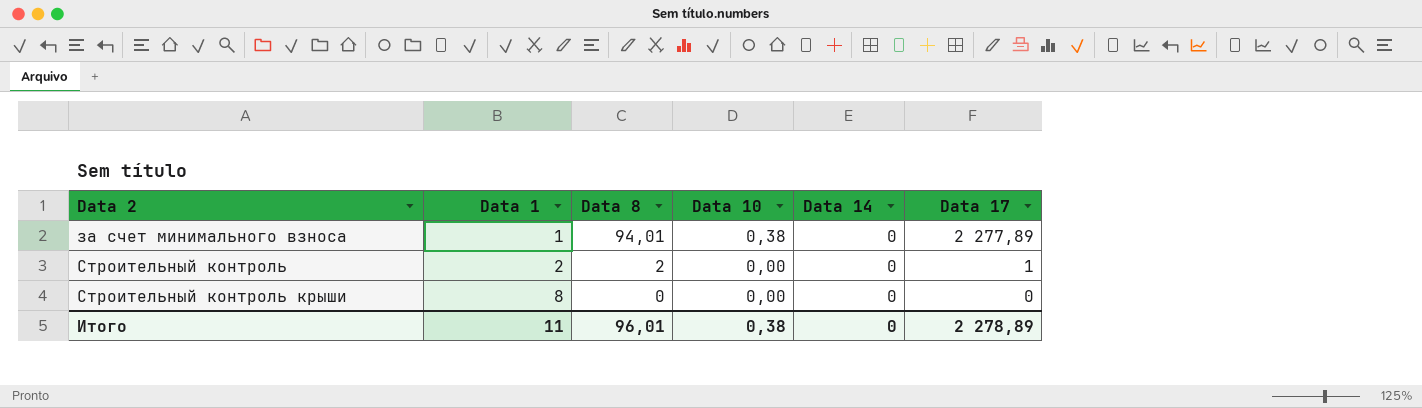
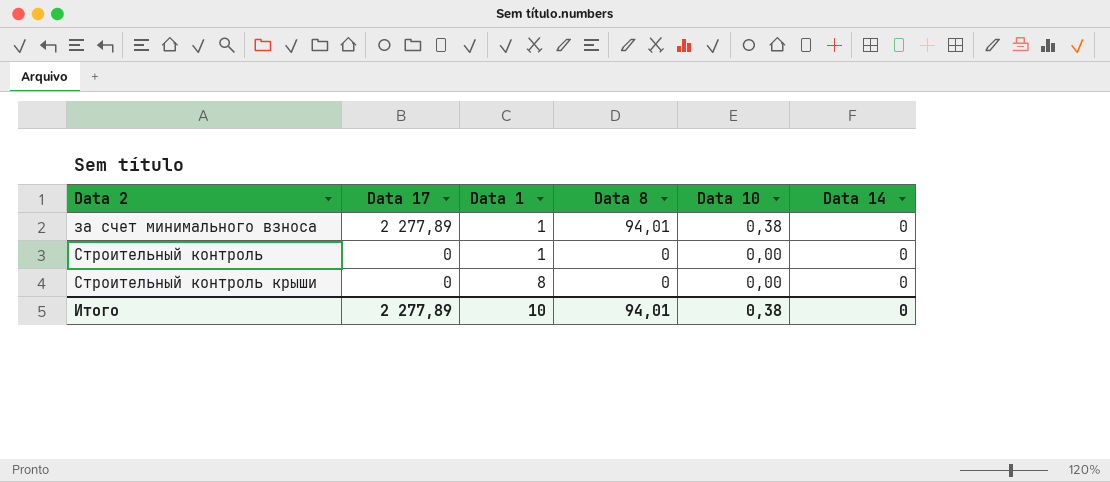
column Data 17 | position: 6 -> 2
Строительный контроль | Data 17: 1 -> 0
Строительный контроль | Data 1: 2 -> 1
Строительный контроль | Data 8: 2 -> 0
Итого | Data 17: 2 278,89 -> 2 277,89
Итого | Data 1: 11 -> 10
Итого | Data 8: 96,01 -> 94,01

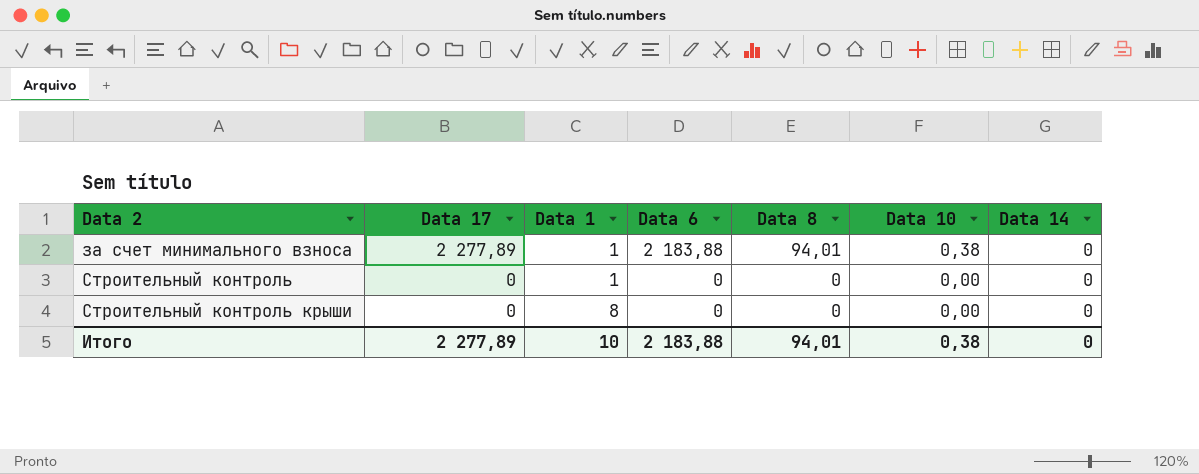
column Data 6 | position: none -> 4

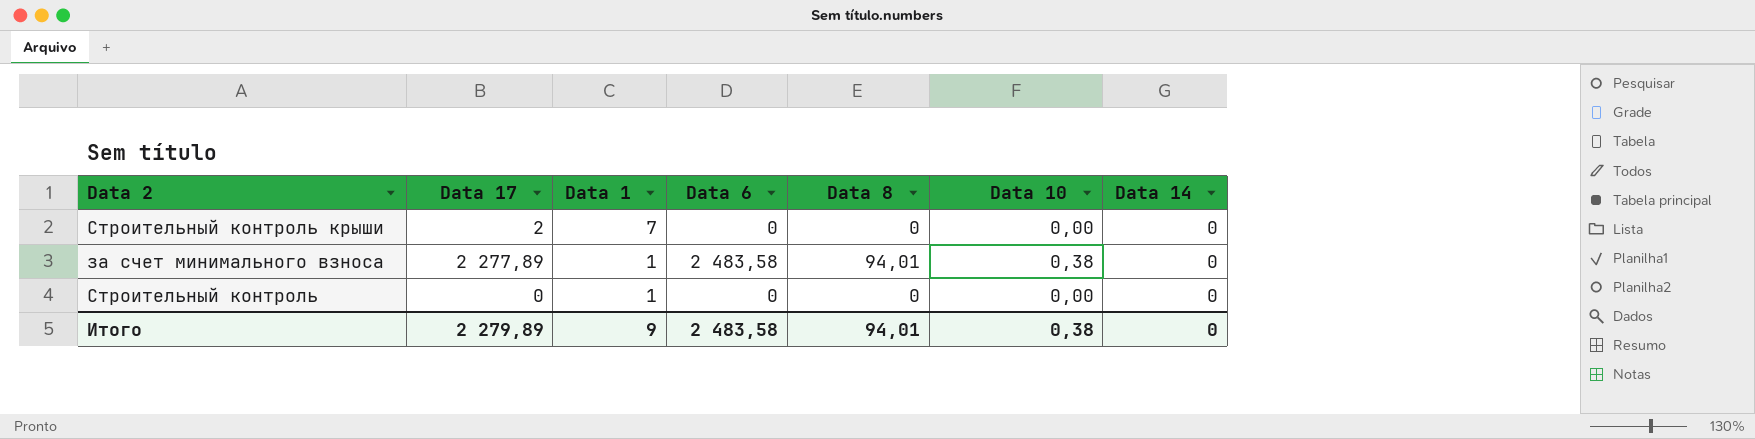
row order: Data 2 ascending -> Data 1 descending
Строительный контроль крыши | Data 17: 0 -> 2
Строительный контроль крыши | Data 1: 8 -> 7
за счет минимального взноса | Data 6: 2 183,88 -> 2 483,58
Итого | Data 17: 2 277,89 -> 2 279,89
Итого | Data 1: 10 -> 9
Итого | Data 6: 2 183,88 -> 2 483,58

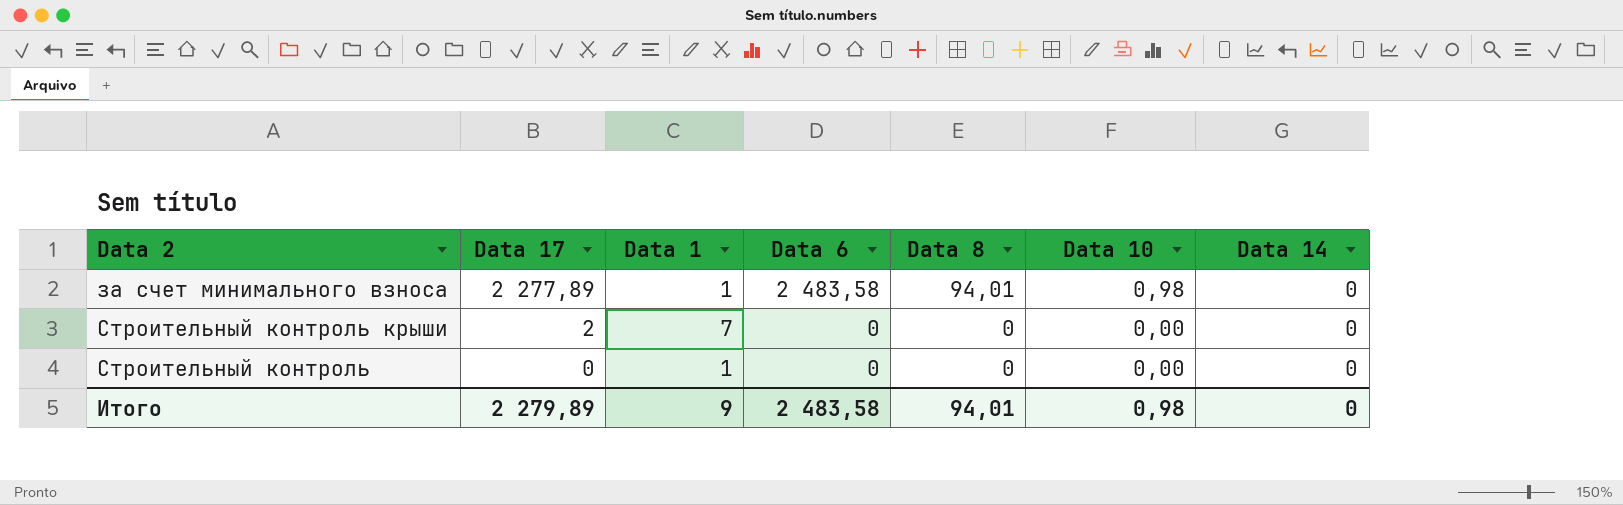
row order: Data 1 descending -> Data 17 descending
за счет минимального взноса | Data 10: 0,38 -> 0,98
Итого | Data 10: 0,38 -> 0,98

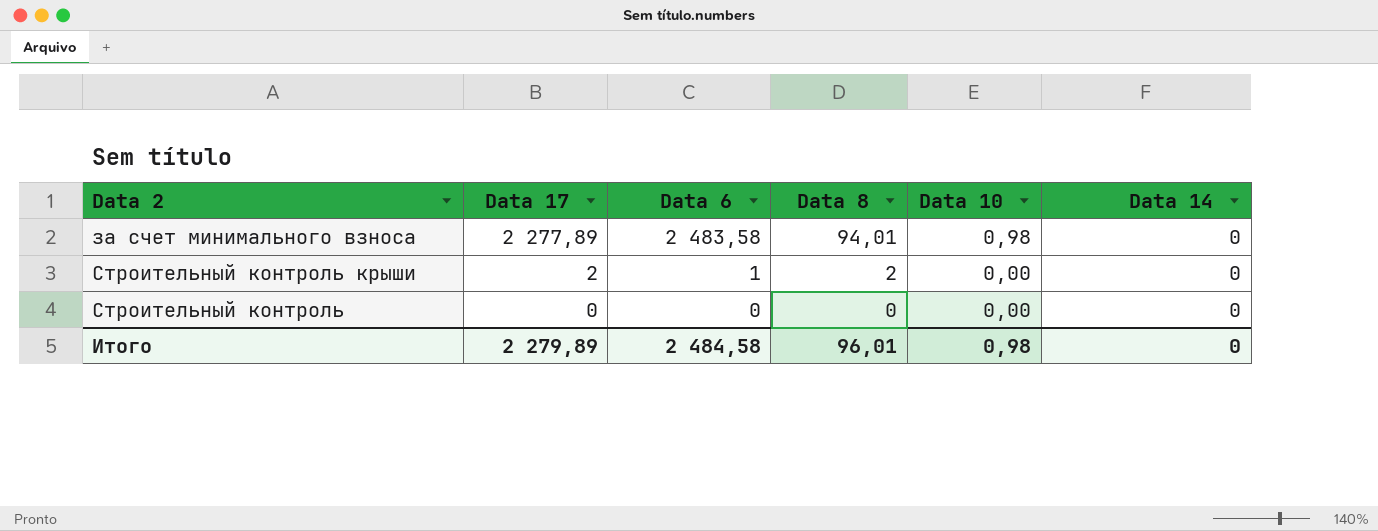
column Data 1 | position: 3 -> none
Строительный контроль крыши | Data 6: 0 -> 1
Строительный контроль крыши | Data 8: 0 -> 2
Итого | Data 6: 2 483,58 -> 2 484,58
Итого | Data 8: 94,01 -> 96,01

